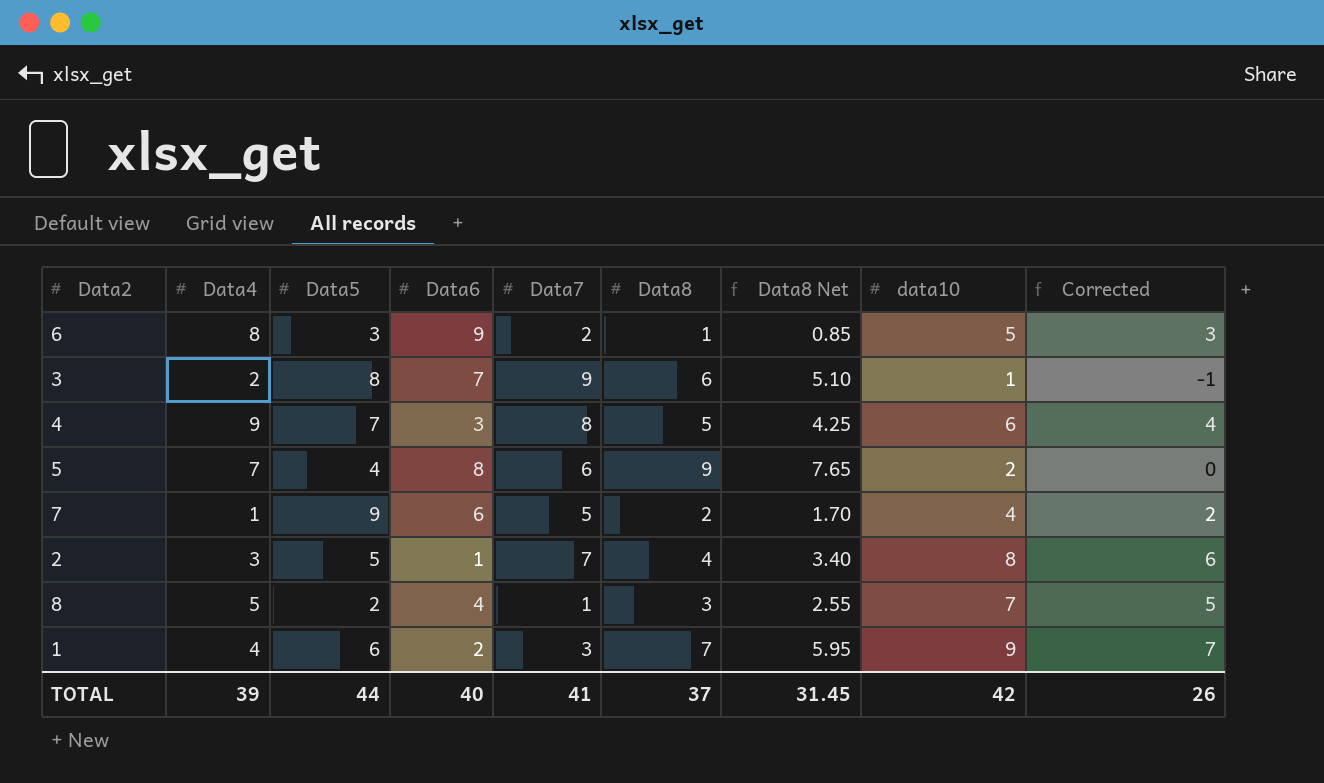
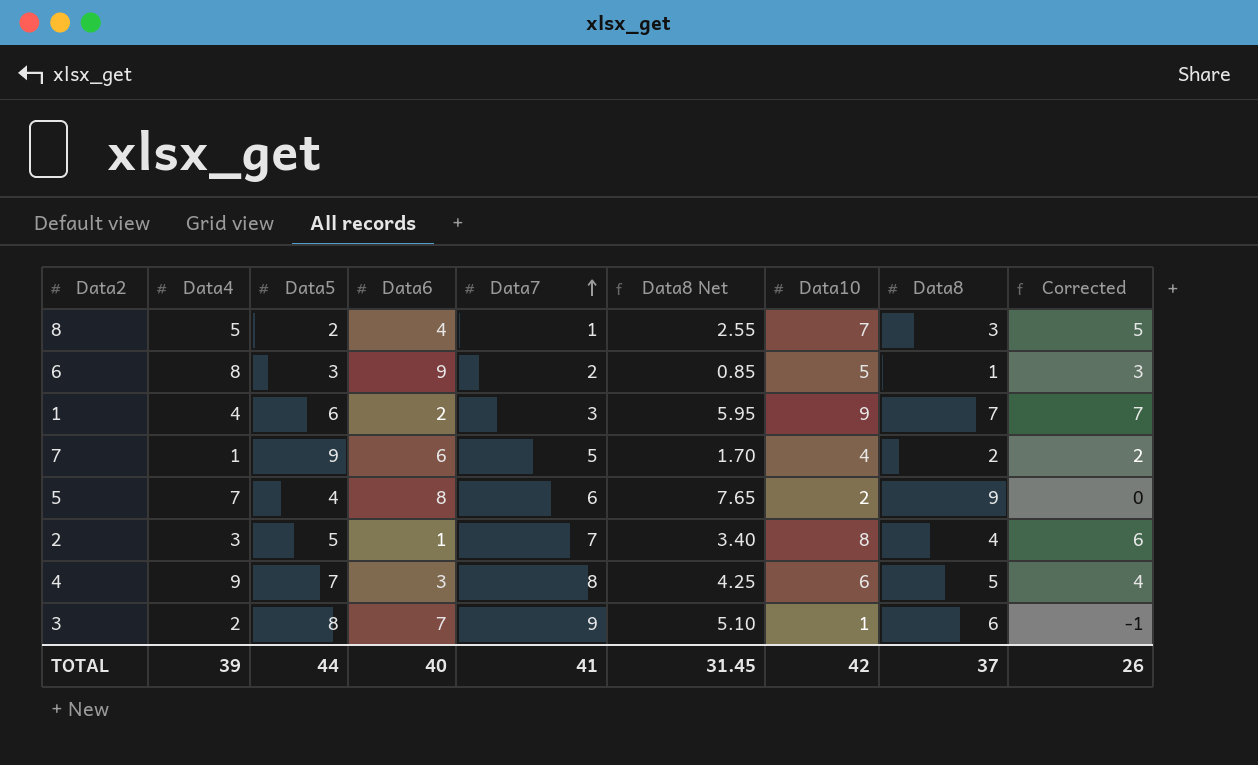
row order: none -> Data7 ascending
column name: data10 -> Data10
column Data8 | position: 6 -> 8

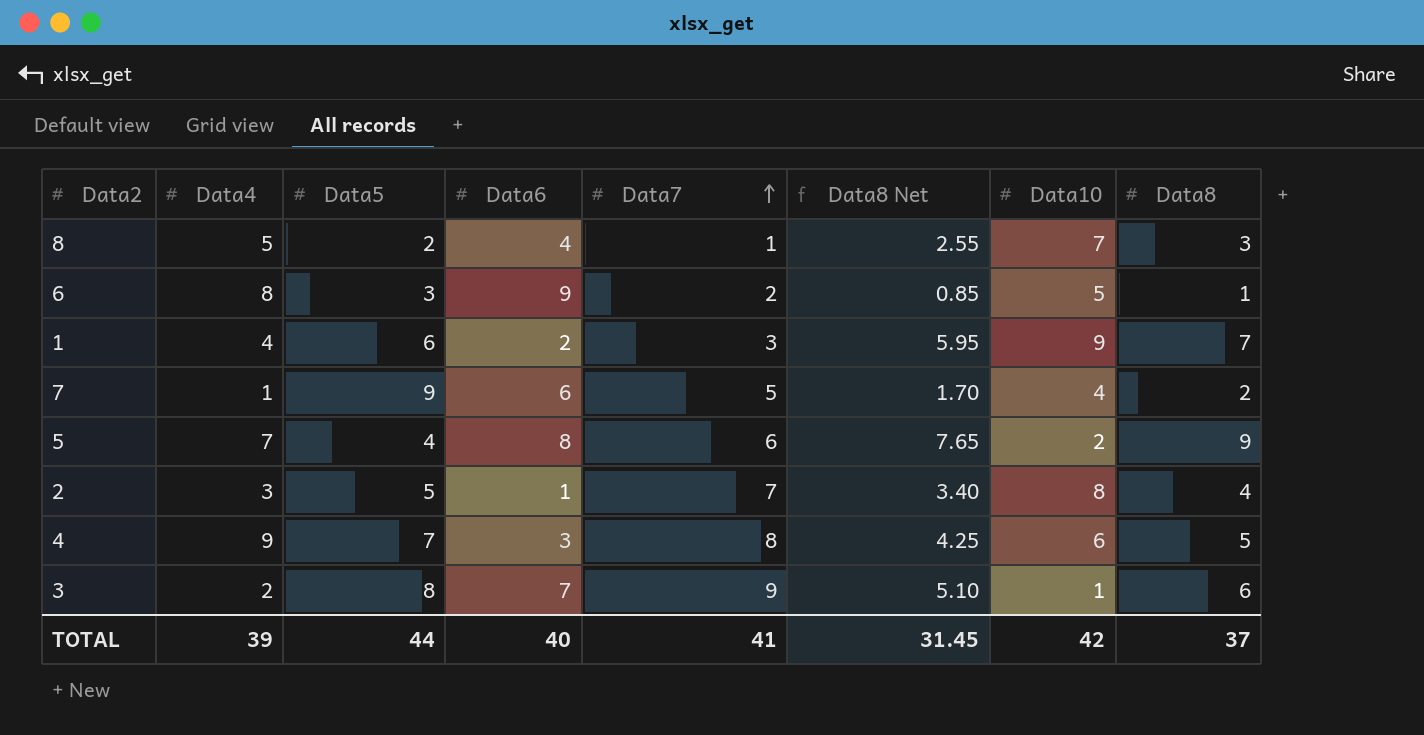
column Corrected | formula: [Data10] - 2 -> none

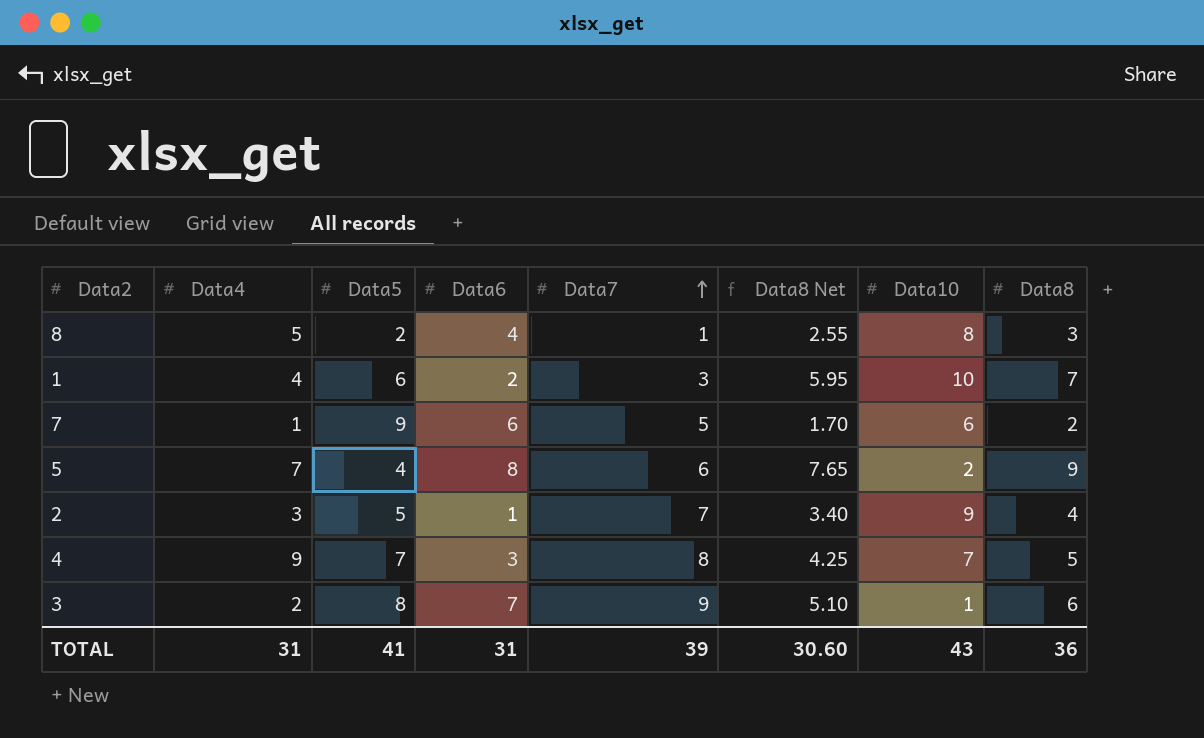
row 6: 8 | 3 | 9 | 2 | 0.85 | 5 | 1 -> none
8 | Data10: 7 -> 8
1 | Data10: 9 -> 10
7 | Data10: 4 -> 6
2 | Data10: 8 -> 9
4 | Data10: 6 -> 7
TOTAL | Data4: 39 -> 31
TOTAL | Data5: 44 -> 41
TOTAL | Data6: 40 -> 31
TOTAL | Data7: 41 -> 39
TOTAL | Data8 Net: 31.45 -> 30.60
TOTAL | Data10: 42 -> 43
TOTAL | Data8: 37 -> 36

